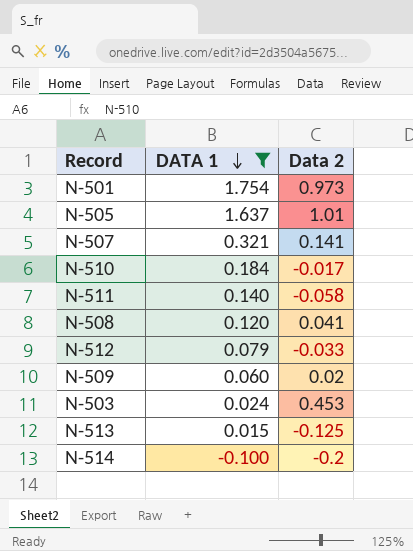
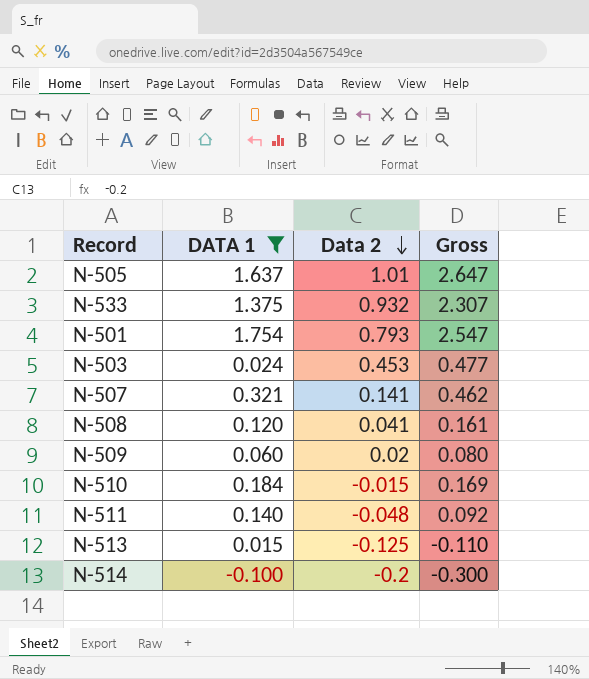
row order: DATA 1 descending -> Data 2 descending
column Gross | formula: none -> [DATA 1] + [Data 2]
row N-512: 0.079 | -0.033 -> none
row N-533: none -> 1.375 | 0.932 | 2.307
N-501 | Data 2: 0.973 -> 0.793
N-510 | Data 2: -0.017 -> -0.015
N-511 | Data 2: -0.058 -> -0.048

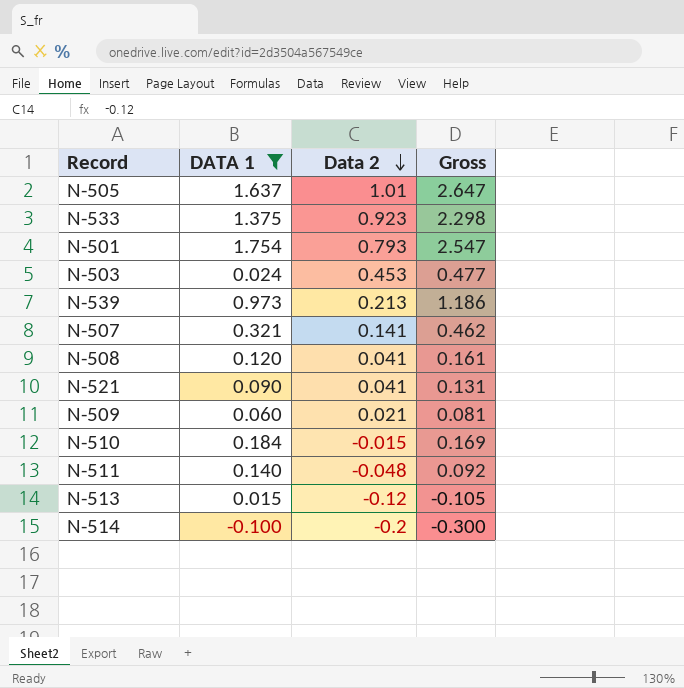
N-533 | Data 2: 0.932 -> 0.923
N-533 | Gross: 2.307 -> 2.298
row N-539: none -> 0.973 | 0.213 | 1.186
row N-521: none -> 0.090 | 0.041 | 0.131
N-509 | Data 2: 0.02 -> 0.021
N-509 | Gross: 0.080 -> 0.081
N-513 | Data 2: -0.125 -> -0.12
N-513 | Gross: -0.110 -> -0.105

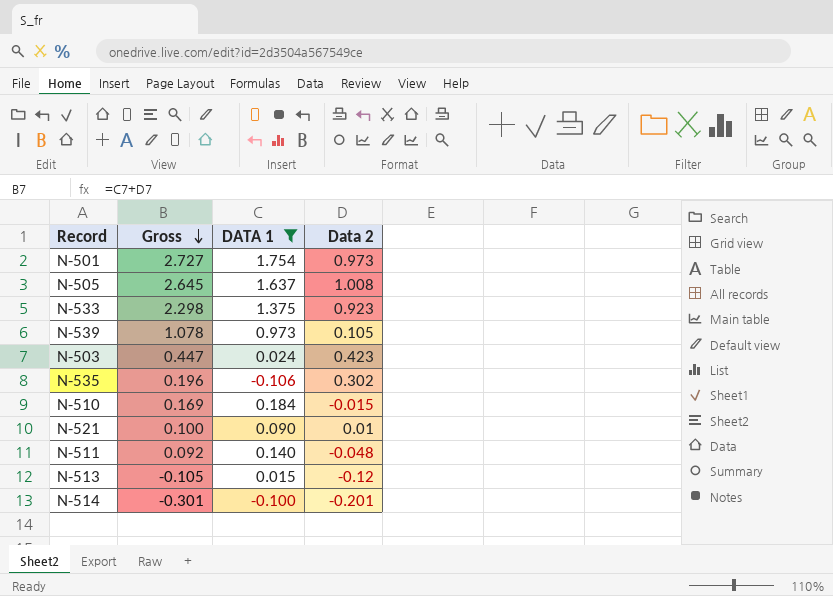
row order: Data 2 descending -> Gross descending
column Gross | position: 4 -> 2
row N-507: 0.321 | 0.141 | 0.462 -> none
row N-508: 0.120 | 0.041 | 0.161 -> none
row N-509: 0.060 | 0.021 | 0.081 -> none
N-501 | Gross: 2.547 -> 2.727
N-501 | Data 2: 0.793 -> 0.973
N-505 | Gross: 2.647 -> 2.645
N-505 | Data 2: 1.01 -> 1.008
N-539 | Gross: 1.186 -> 1.078
N-539 | Data 2: 0.213 -> 0.105
N-503 | Gross: 0.477 -> 0.447
N-503 | Data 2: 0.453 -> 0.423
row N-535: none -> 0.196 | -0.106 | 0.302
N-521 | Gross: 0.131 -> 0.100
N-521 | Data 2: 0.041 -> 0.01
N-514 | Gross: -0.300 -> -0.301
N-514 | Data 2: -0.2 -> -0.201

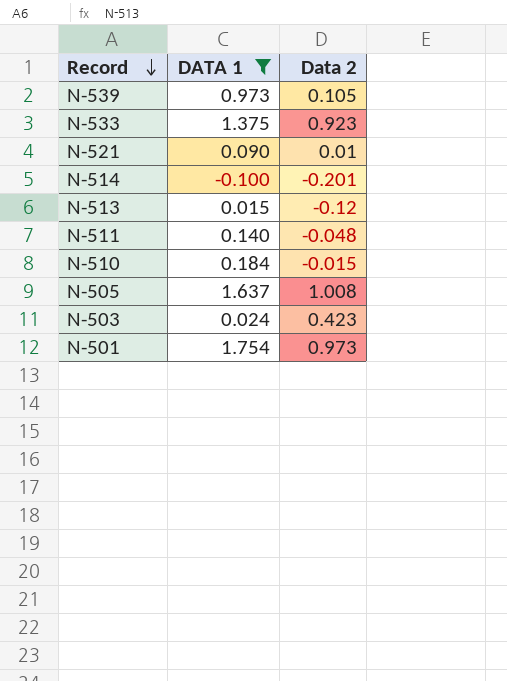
row order: Gross descending -> Record descending
column Gross | formula: [DATA 1] + [Data 2] -> none
row N-535: 0.196 | -0.106 | 0.302 -> none

